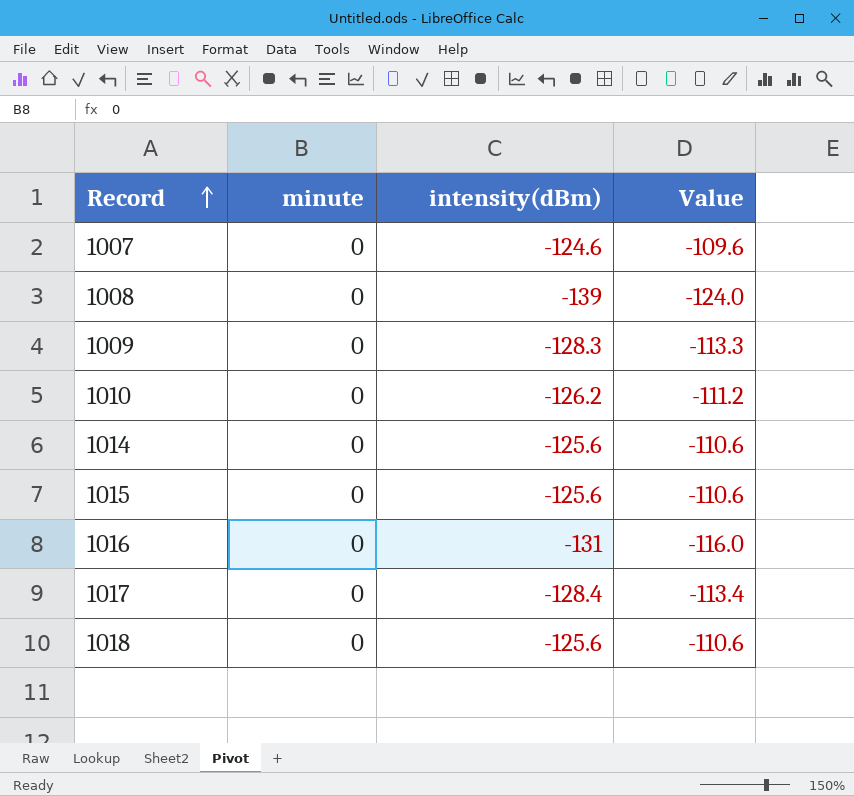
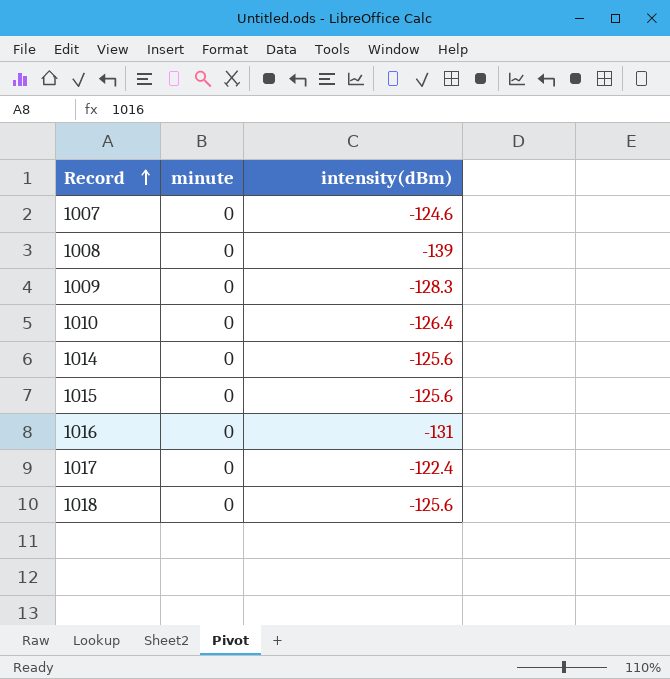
column Value | formula: [intensity(dBm)] + 15 -> none
1010 | intensity(dBm): -126.2 -> -126.4
1017 | intensity(dBm): -128.4 -> -122.4

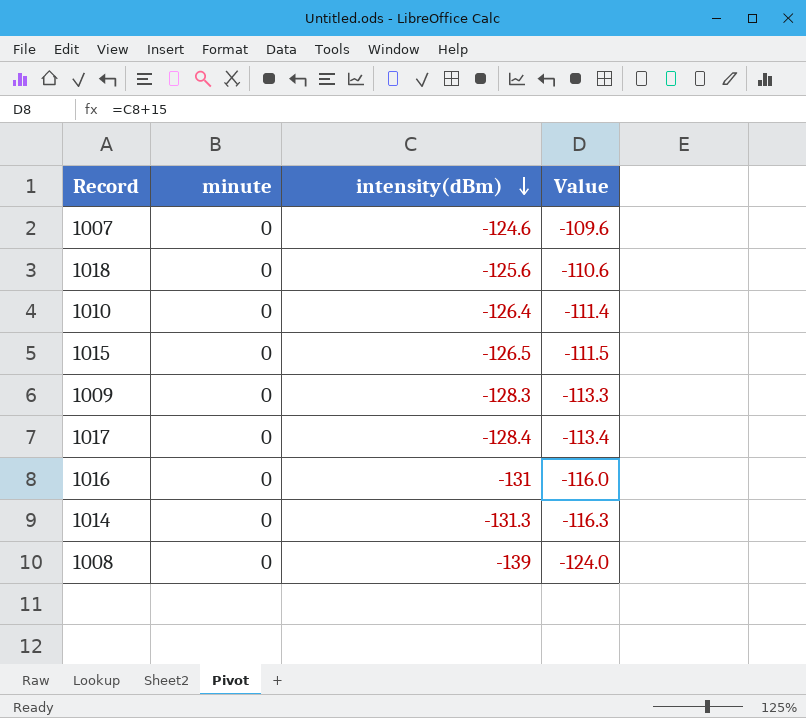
row order: Record ascending -> intensity(dBm) descending
column Value | formula: none -> [intensity(dBm)] + 15
1015 | intensity(dBm): -125.6 -> -126.5
1017 | intensity(dBm): -122.4 -> -128.4
1014 | intensity(dBm): -125.6 -> -131.3

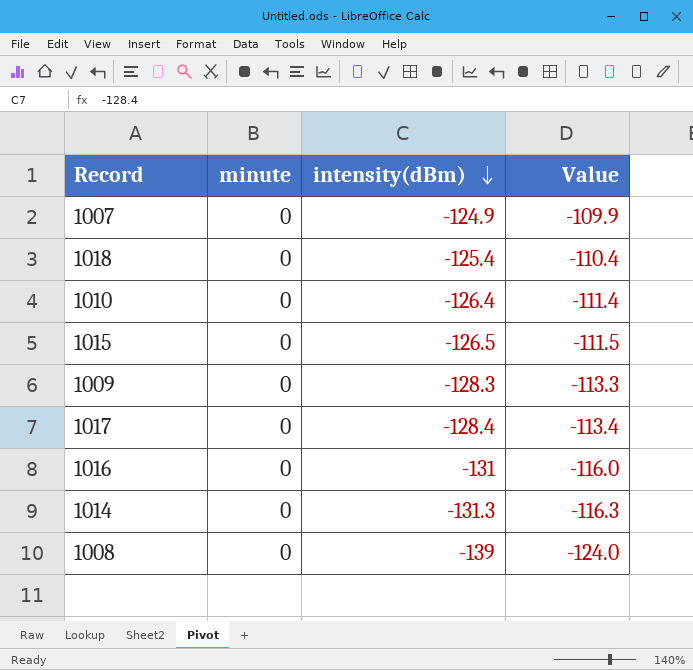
1007 | intensity(dBm): -124.6 -> -124.9
1007 | Value: -109.6 -> -109.9
1018 | intensity(dBm): -125.6 -> -125.4
1018 | Value: -110.6 -> -110.4

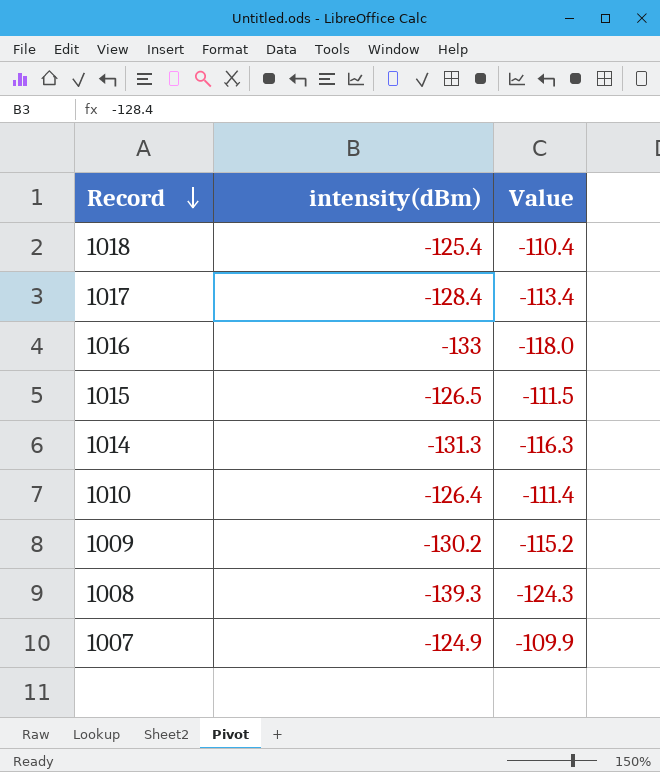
row order: intensity(dBm) descending -> Record descending
column minute | position: 2 -> none
1016 | intensity(dBm): -131 -> -133
1016 | Value: -116.0 -> -118.0
1009 | intensity(dBm): -128.3 -> -130.2
1009 | Value: -113.3 -> -115.2
1008 | intensity(dBm): -139 -> -139.3
1008 | Value: -124.0 -> -124.3

